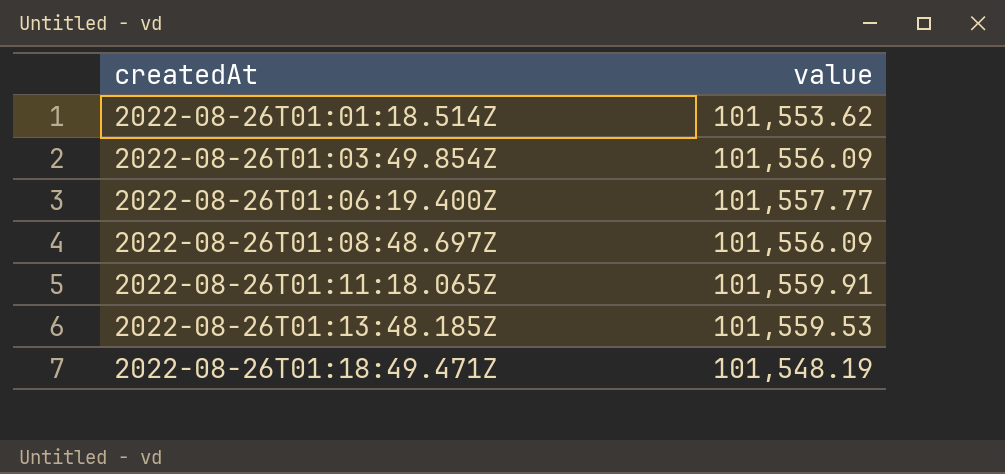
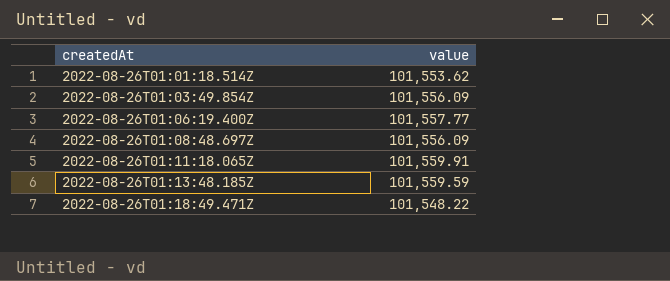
2022-08-26T01:13:48.185Z | value: 101,559.53 -> 101,559.59
2022-08-26T01:18:49.471Z | value: 101,548.19 -> 101,548.22

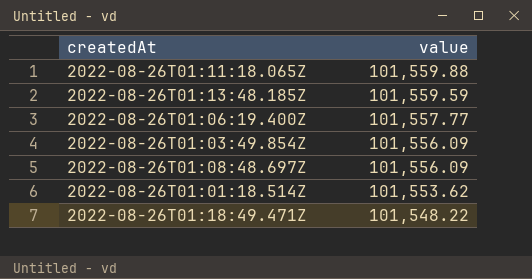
row order: createdAt ascending -> value descending
2022-08-26T01:11:18.065Z | value: 101,559.91 -> 101,559.88

